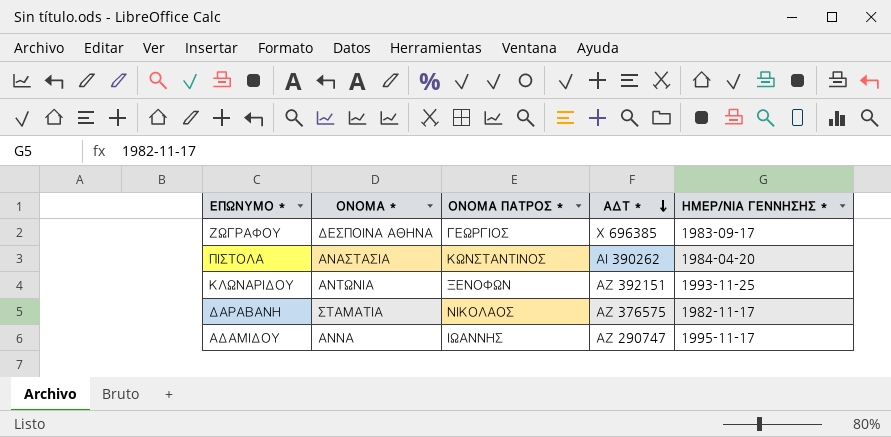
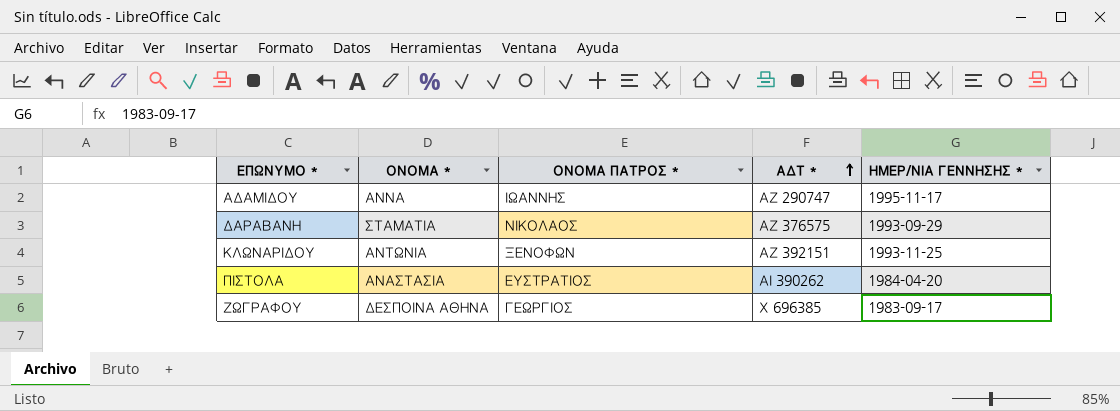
row order: ΑΔΤ * descending -> ΑΔΤ * ascending
ΔΑΡΑΒΑΝΗ | ΗΜΕΡ/ΝΙΑ ΓΕΝΝΗΣΗΣ *: 1982-11-17 -> 1993-09-29
ΠΙΣΤΟΛΑ | ΟΝΟΜΑ ΠΑΤΡΟΣ *: ΚΩΝΣΤΑΝΤΙΝΟΣ -> ΕΥΣΤΡΑΤΙΟΣ

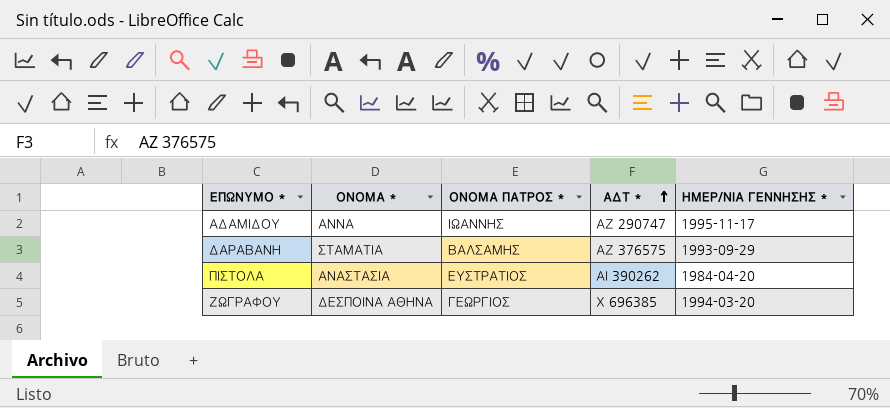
row ΚΛΩΝΑΡΙΔΟΥ: ΑΝΤΩΝΙΑ | ΞΕΝΟΦΩΝ | ΑΖ 392151 | 1993-11-25 -> none
ΔΑΡΑΒΑΝΗ | ΟΝΟΜΑ ΠΑΤΡΟΣ *: ΝΙΚΟΛΑΟΣ -> ΒΑΛΣΑΜΗΣ
ΖΩΓΡΑΦΟΥ | ΗΜΕΡ/ΝΙΑ ΓΕΝΝΗΣΗΣ *: 1983-09-17 -> 1994-03-20

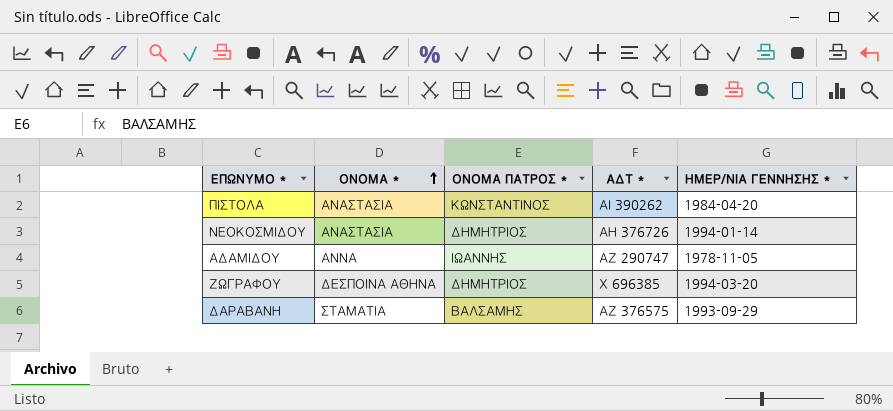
row order: ΑΔΤ * ascending -> ΟΝΟΜΑ * ascending
ΠΙΣΤΟΛΑ | ΟΝΟΜΑ ΠΑΤΡΟΣ *: ΕΥΣΤΡΑΤΙΟΣ -> ΚΩΝΣΤΑΝΤΙΝΟΣ
row ΝΕΟΚΟΣΜΙΔΟΥ: none -> ΑΝΑΣΤΑΣΙΑ | ΔΗΜΗΤΡΙΟΣ | ΑΗ 376726 | 1994-01-14
ΑΔΑΜΙΔΟΥ | ΗΜΕΡ/ΝΙΑ ΓΕΝΝΗΣΗΣ *: 1995-11-17 -> 1978-11-05
ΖΩΓΡΑΦΟΥ | ΟΝΟΜΑ ΠΑΤΡΟΣ *: ΓΕΩΡΓΙΟΣ -> ΔΗΜΗΤΡΙΟΣ

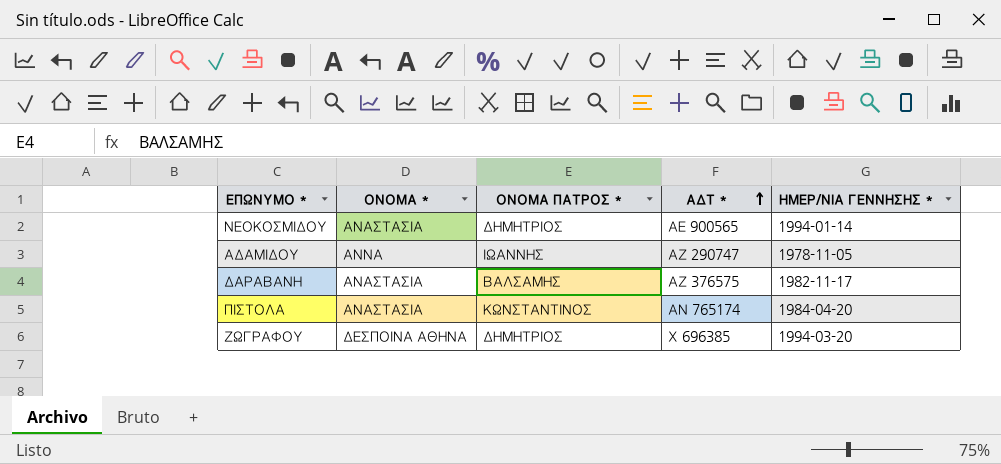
row order: ΟΝΟΜΑ * ascending -> ΑΔΤ * ascending
ΝΕΟΚΟΣΜΙΔΟΥ | ΑΔΤ *: ΑΗ 376726 -> ΑΕ 900565
ΔΑΡΑΒΑΝΗ | ΟΝΟΜΑ *: ΣΤΑΜΑΤΙΑ -> ΑΝΑΣΤΑΣΙΑ
ΔΑΡΑΒΑΝΗ | ΗΜΕΡ/ΝΙΑ ΓΕΝΝΗΣΗΣ *: 1993-09-29 -> 1982-11-17
ΠΙΣΤΟΛΑ | ΑΔΤ *: ΑΙ 390262 -> ΑΝ 765174

